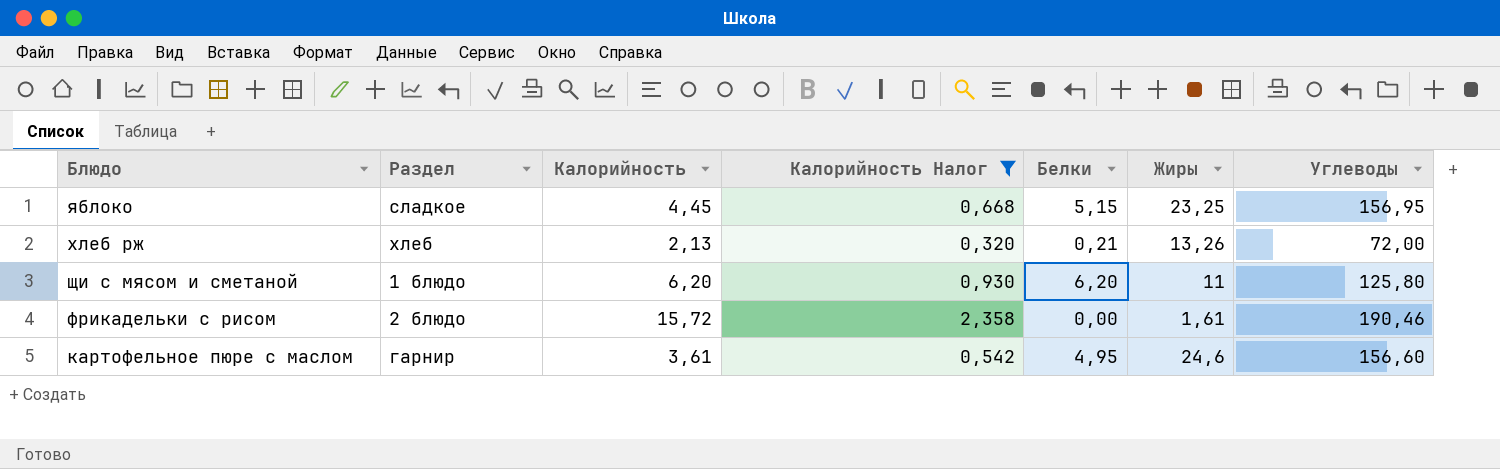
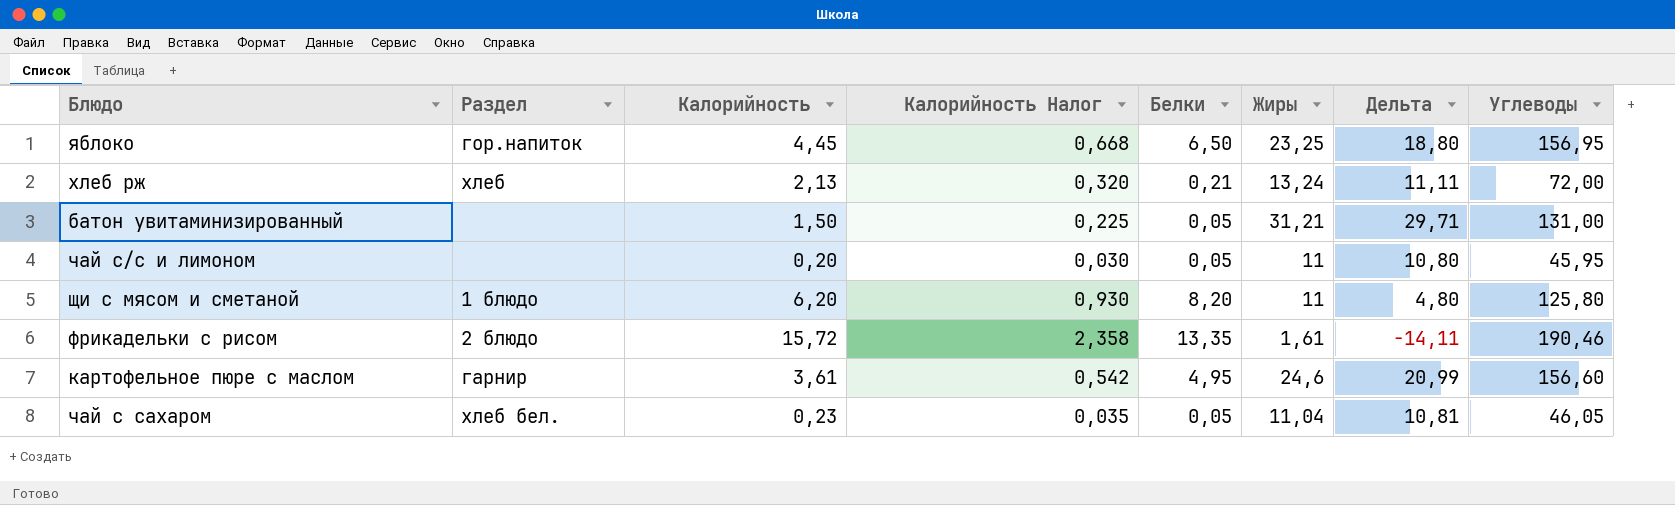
filter: Калорийность Налог >= 0,320 -> none
column Дельта | formula: none -> [Жиры] - [Калорийность]
яблоко | Раздел: сладкое -> гор.напиток
яблоко | Белки: 5,15 -> 6,50
хлеб рж | Жиры: 13,26 -> 13,24
щи с мясом и сметаной | Белки: 6,20 -> 8,20
фрикадельки с рисом | Белки: 0,00 -> 13,35

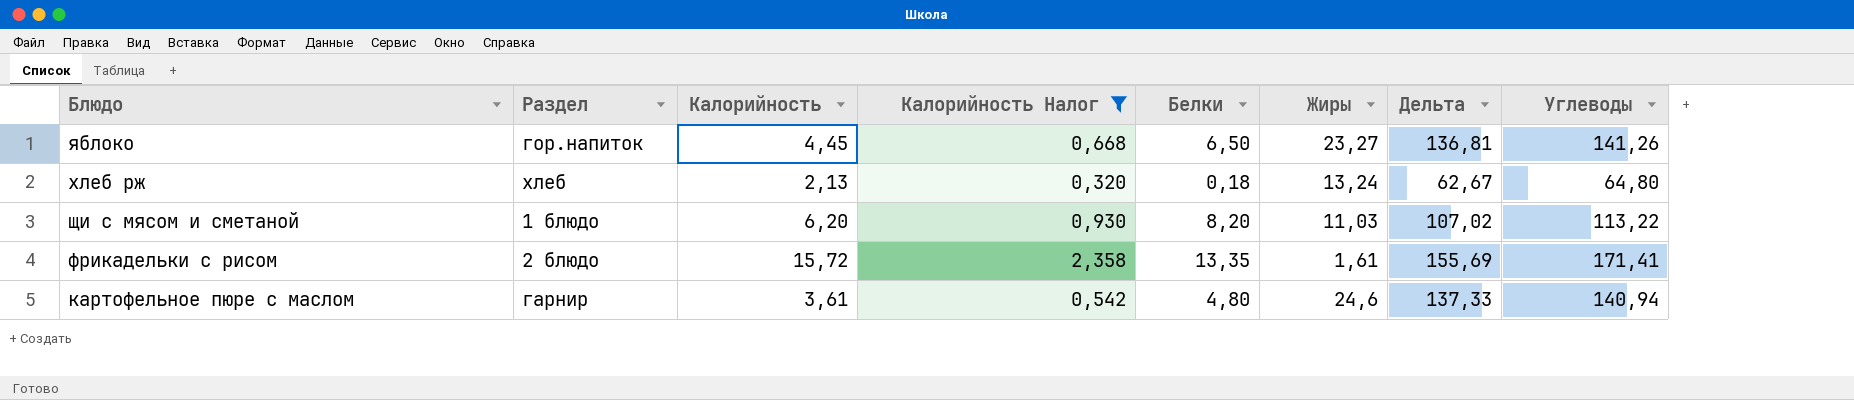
filter: none -> Калорийность Налог >= 0,320
column Дельта | formula: [Жиры] - [Калорийность] -> [Углеводы] - [Калорийность]
яблоко | Жиры: 23,25 -> 23,27
яблоко | Углеводы: 156,95 -> 141,26
хлеб рж | Белки: 0,21 -> 0,18
хлеб рж | Углеводы: 72,00 -> 64,80
щи с мясом и сметаной | Жиры: 11 -> 11,03
щи с мясом и сметаной | Углеводы: 125,80 -> 113,22
фрикадельки с рисом | Углеводы: 190,46 -> 171,41
картофельное пюре с маслом | Белки: 4,95 -> 4,80
картофельное пюре с маслом | Углеводы: 156,60 -> 140,94

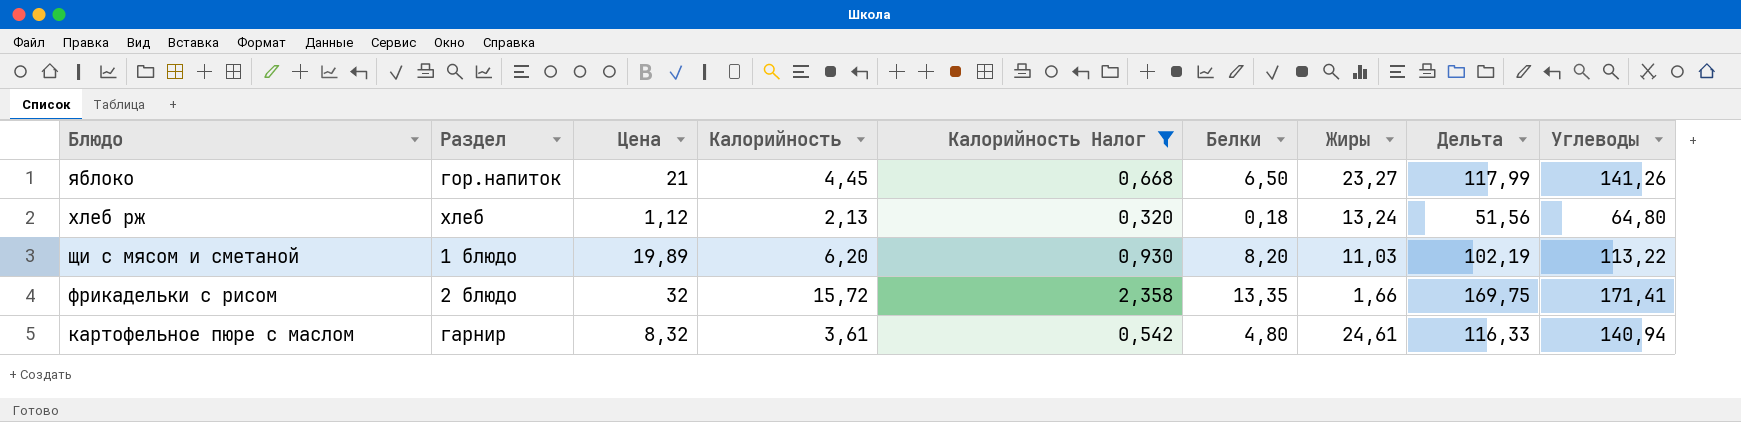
column Цена | position: none -> 3
column Дельта | formula: [Углеводы] - [Калорийность] -> [Углеводы] - [Жиры]
фрикадельки с рисом | Жиры: 1,61 -> 1,66
картофельное пюре с маслом | Жиры: 24,6 -> 24,61

